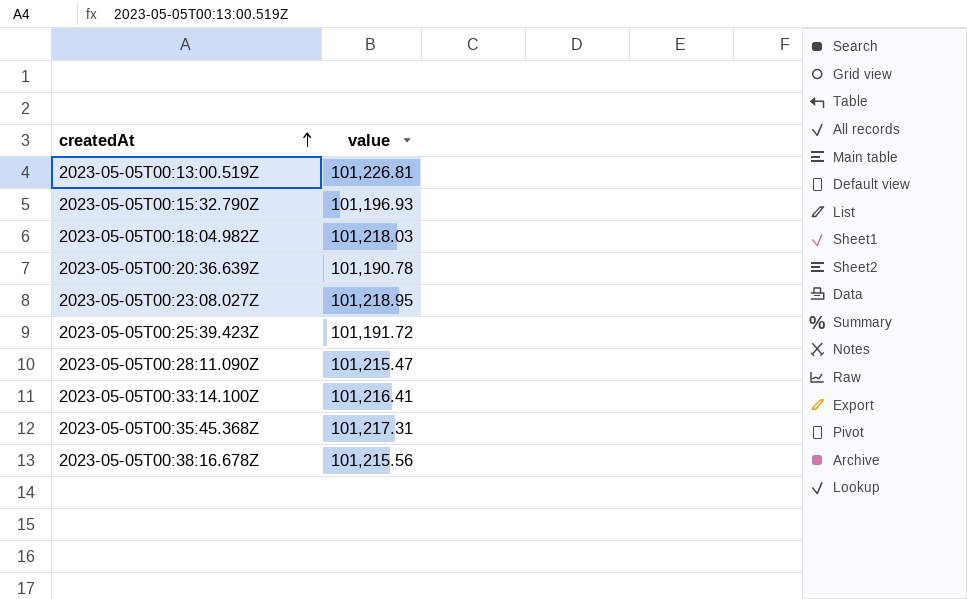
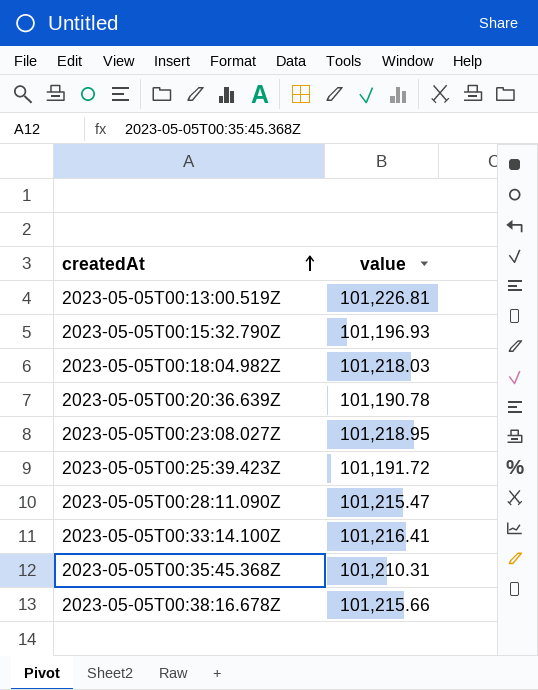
2023-05-05T00:35:45.368Z | value: 101,217.31 -> 101,210.31
2023-05-05T00:38:16.678Z | value: 101,215.56 -> 101,215.66

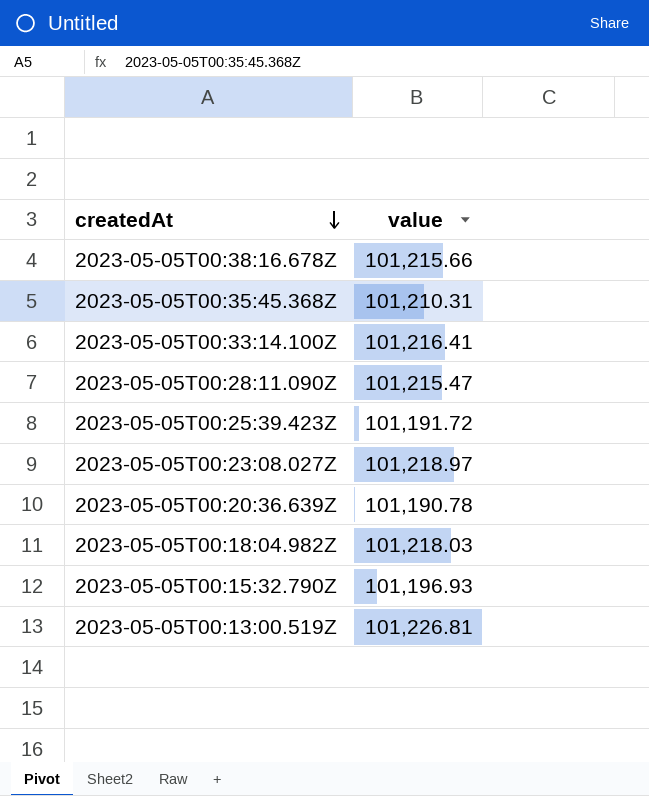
row order: createdAt ascending -> createdAt descending
2023-05-05T00:23:08.027Z | value: 101,218.95 -> 101,218.97

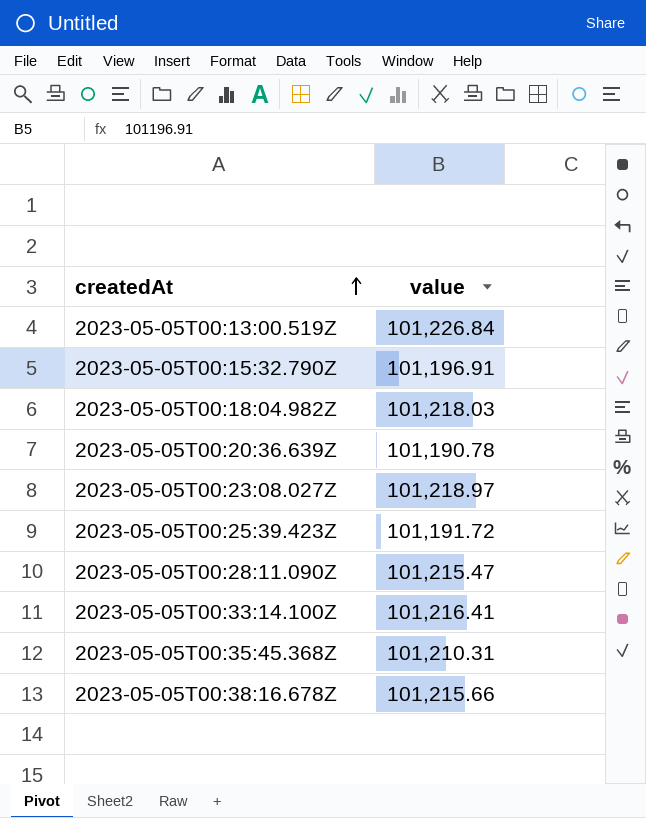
row order: createdAt descending -> createdAt ascending
2023-05-05T00:13:00.519Z | value: 101,226.81 -> 101,226.84
2023-05-05T00:15:32.790Z | value: 101,196.93 -> 101,196.91

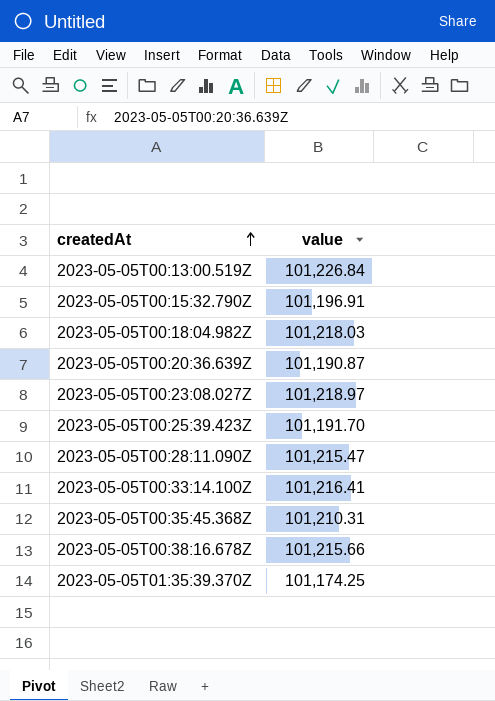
2023-05-05T00:20:36.639Z | value: 101,190.78 -> 101,190.87
2023-05-05T00:25:39.423Z | value: 101,191.72 -> 101,191.70
row 2023-05-05T01:35:39.370Z: none -> 101,174.25

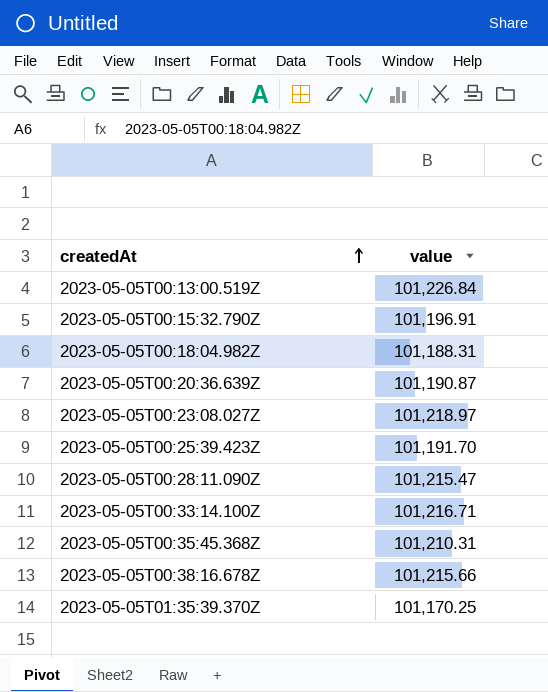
2023-05-05T00:18:04.982Z | value: 101,218.03 -> 101,188.31
2023-05-05T00:33:14.100Z | value: 101,216.41 -> 101,216.71
2023-05-05T01:35:39.370Z | value: 101,174.25 -> 101,170.25

